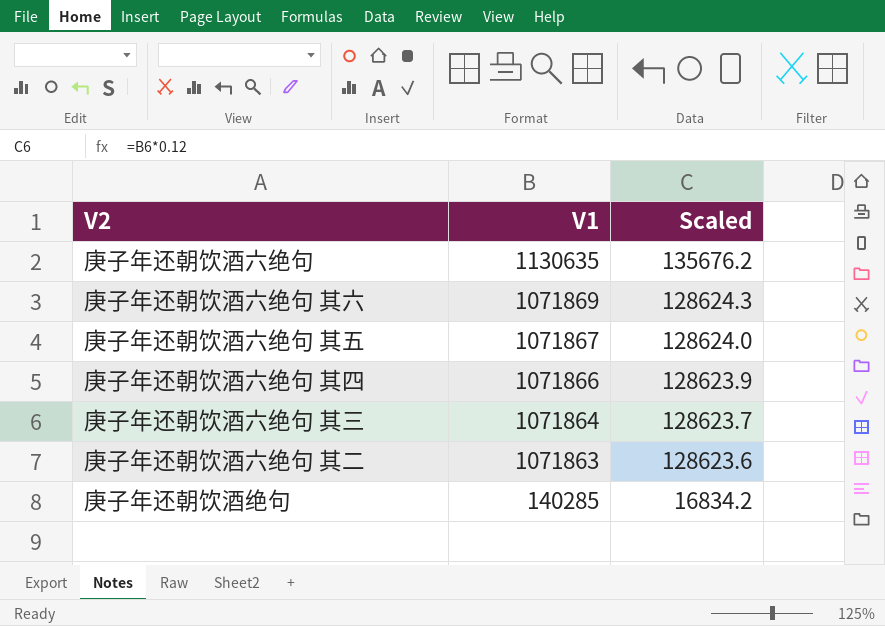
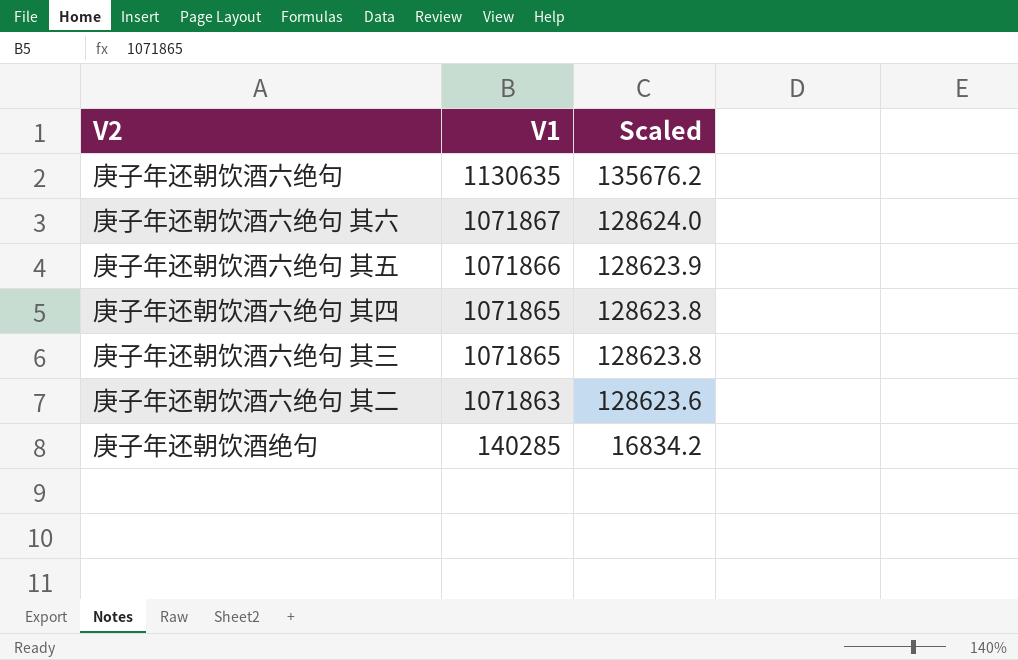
庚子年还朝饮酒六绝句 其六 | V1: 1071869 -> 1071867
庚子年还朝饮酒六绝句 其六 | Scaled: 128624.3 -> 128624.0
庚子年还朝饮酒六绝句 其五 | V1: 1071867 -> 1071866
庚子年还朝饮酒六绝句 其五 | Scaled: 128624.0 -> 128623.9
庚子年还朝饮酒六绝句 其四 | V1: 1071866 -> 1071865
庚子年还朝饮酒六绝句 其四 | Scaled: 128623.9 -> 128623.8
庚子年还朝饮酒六绝句 其三 | V1: 1071864 -> 1071865
庚子年还朝饮酒六绝句 其三 | Scaled: 128623.7 -> 128623.8

